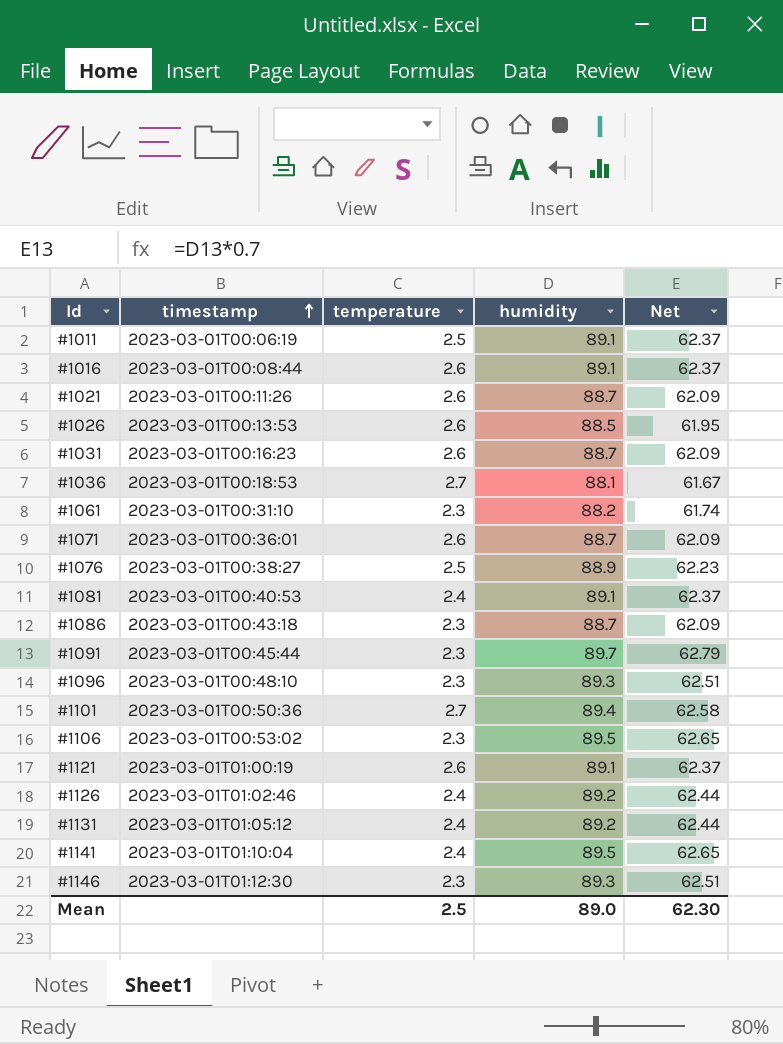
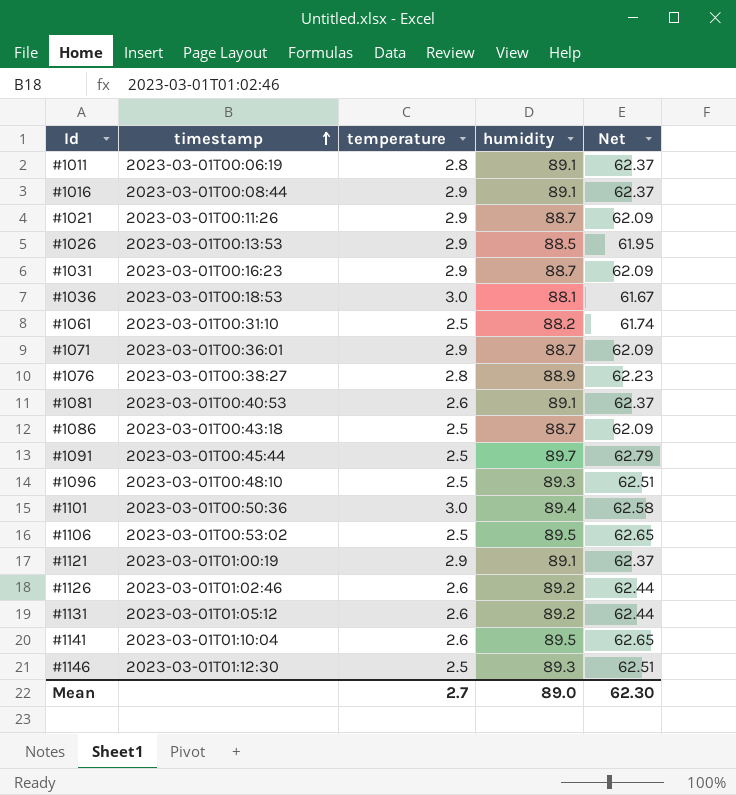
#1011 | temperature: 2.5 -> 2.8
#1016 | temperature: 2.6 -> 2.9
#1021 | temperature: 2.6 -> 2.9
#1026 | temperature: 2.6 -> 2.9
#1031 | temperature: 2.6 -> 2.9
#1036 | temperature: 2.7 -> 3.0
#1061 | temperature: 2.3 -> 2.5
#1071 | temperature: 2.6 -> 2.9
#1076 | temperature: 2.5 -> 2.8
#1081 | temperature: 2.4 -> 2.6
#1086 | temperature: 2.3 -> 2.5
#1091 | temperature: 2.3 -> 2.5
#1096 | temperature: 2.3 -> 2.5
#1101 | temperature: 2.7 -> 3.0
#1106 | temperature: 2.3 -> 2.5
#1121 | temperature: 2.6 -> 2.9
#1126 | temperature: 2.4 -> 2.6
#1131 | temperature: 2.4 -> 2.6
#1141 | temperature: 2.4 -> 2.6
#1146 | temperature: 2.3 -> 2.5
Mean | temperature: 2.5 -> 2.7

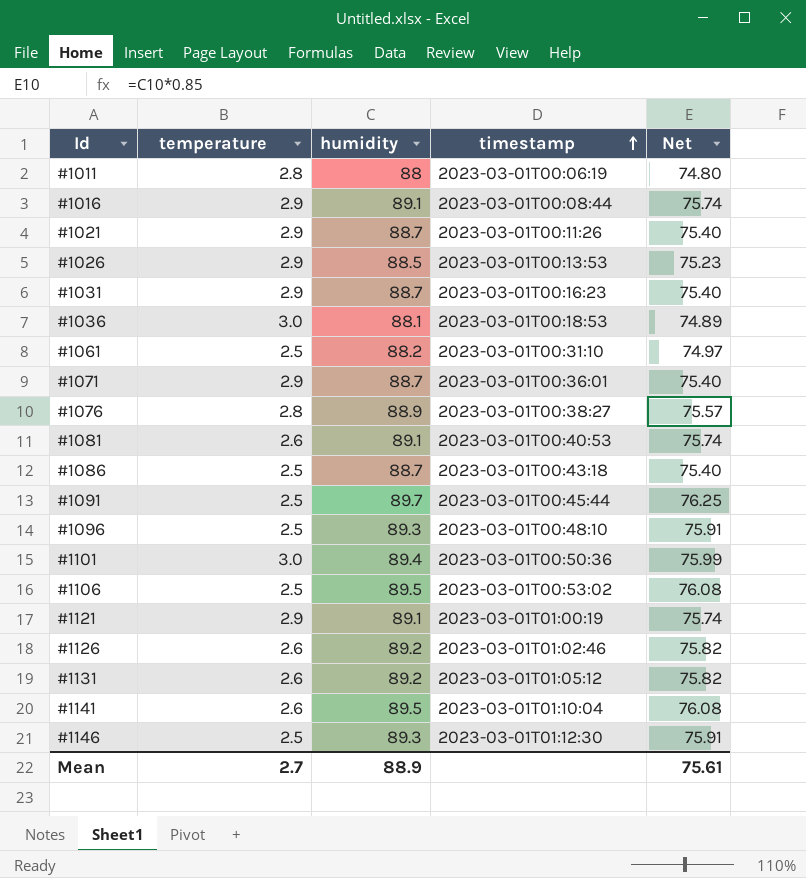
column timestamp | position: 2 -> 4
column Net | formula: [humidity] * 0.7 -> [humidity] * 0.85
#1011 | humidity: 89.1 -> 88
Mean | humidity: 89.0 -> 88.9
Mean | Net: 62.30 -> 75.61

